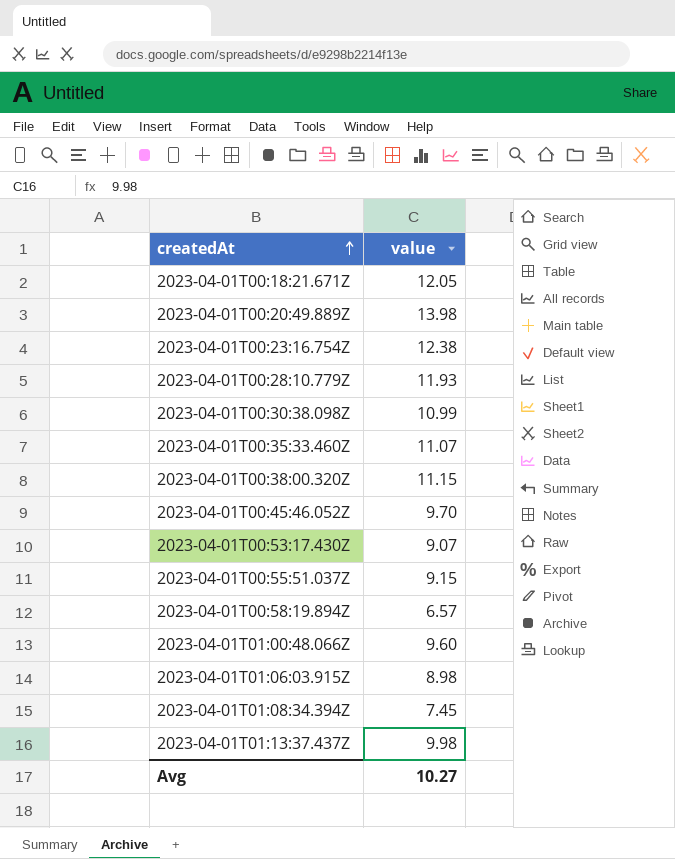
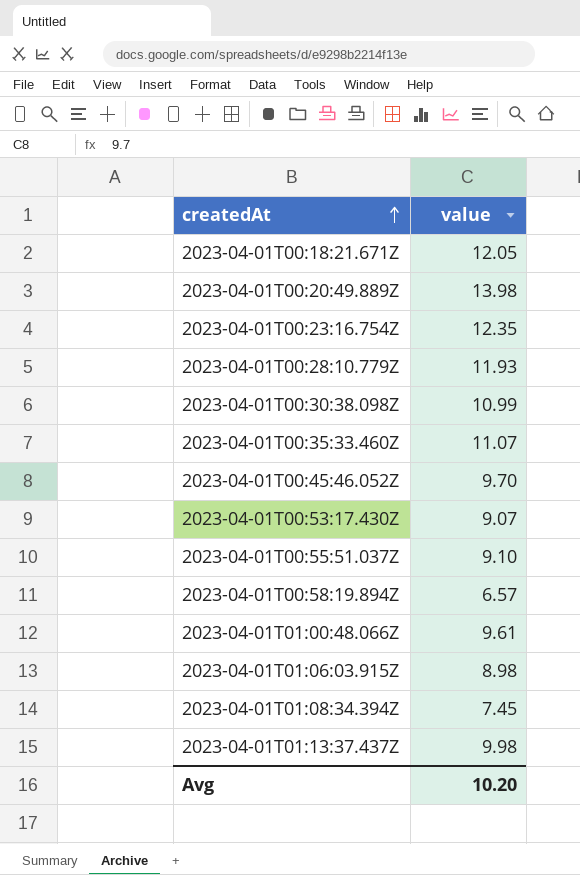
row 2023-04-01T00:38:00.320Z: 11.15 -> none
2023-04-01T00:23:16.754Z | value: 12.38 -> 12.35
2023-04-01T00:55:51.037Z | value: 9.15 -> 9.10
2023-04-01T01:00:48.066Z | value: 9.60 -> 9.61
Avg | value: 10.27 -> 10.20

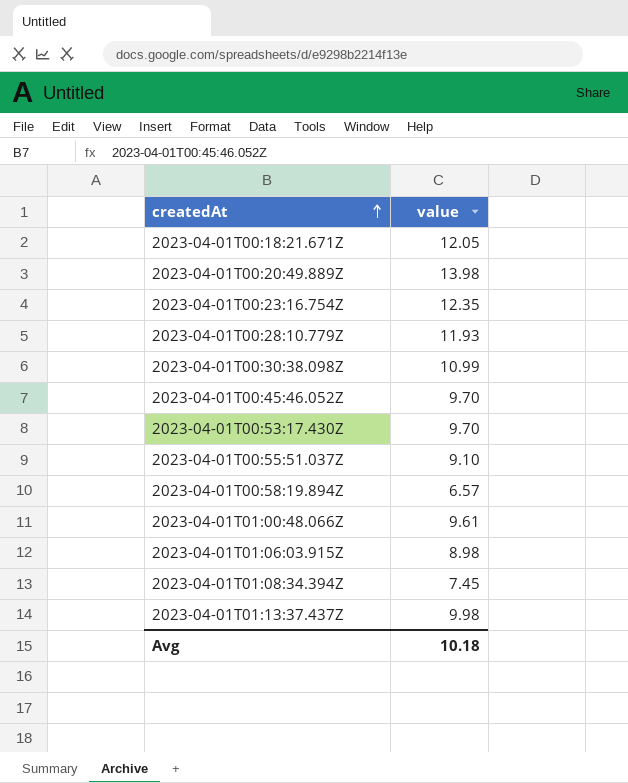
row 2023-04-01T00:35:33.460Z: 11.07 -> none
2023-04-01T00:53:17.430Z | value: 9.07 -> 9.70
Avg | value: 10.20 -> 10.18

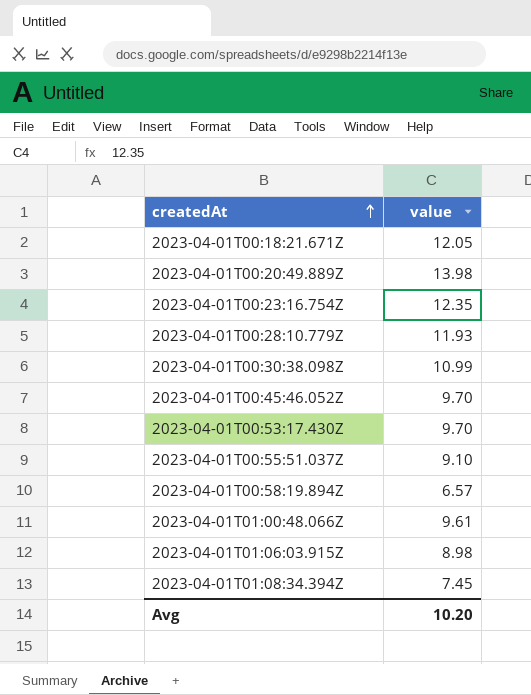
row 2023-04-01T01:13:37.437Z: 9.98 -> none
Avg | value: 10.18 -> 10.20

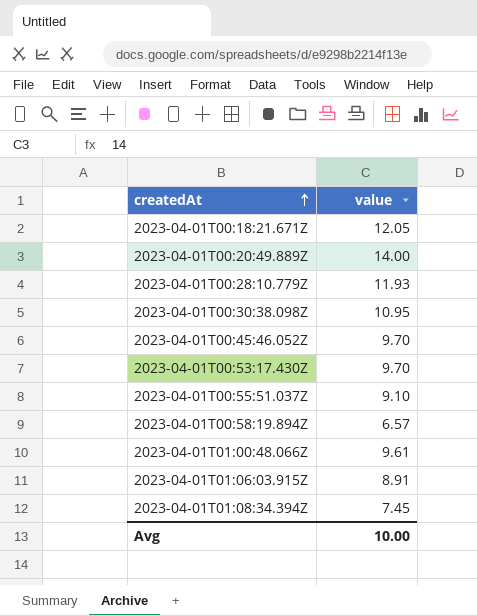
row 2023-04-01T00:23:16.754Z: 12.35 -> none
2023-04-01T00:20:49.889Z | value: 13.98 -> 14.00
2023-04-01T00:30:38.098Z | value: 10.99 -> 10.95
2023-04-01T01:06:03.915Z | value: 8.98 -> 8.91
Avg | value: 10.20 -> 10.00

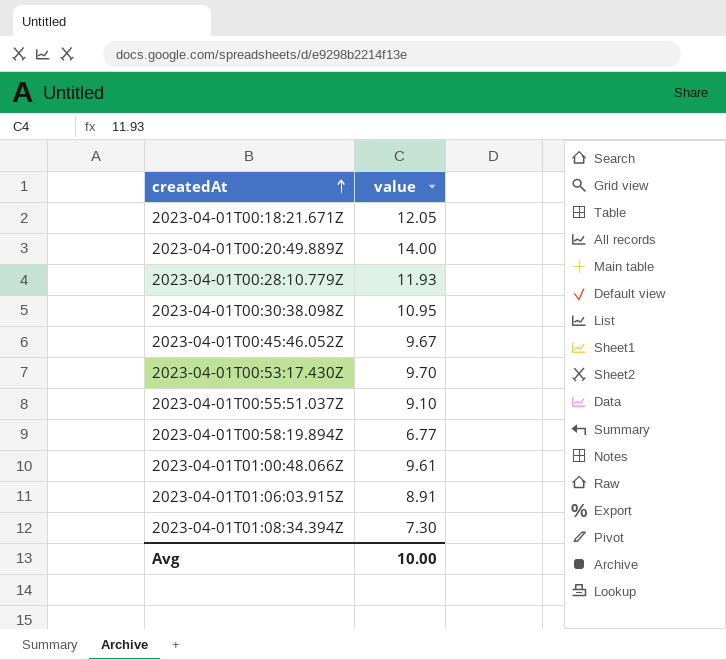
2023-04-01T00:45:46.052Z | value: 9.70 -> 9.67
2023-04-01T00:58:19.894Z | value: 6.57 -> 6.77
2023-04-01T01:08:34.394Z | value: 7.45 -> 7.30

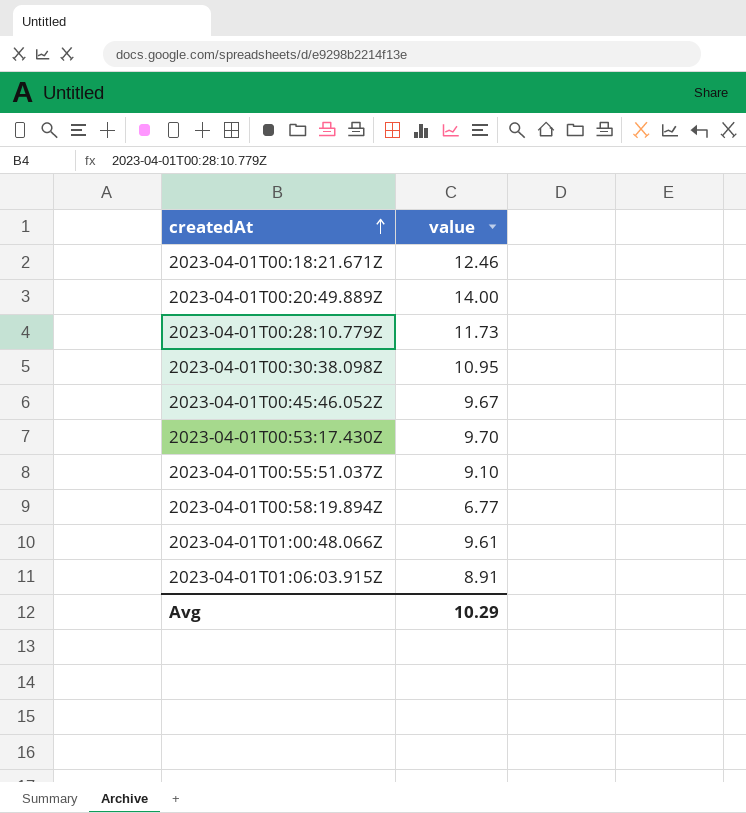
row 2023-04-01T01:08:34.394Z: 7.30 -> none
2023-04-01T00:18:21.671Z | value: 12.05 -> 12.46
2023-04-01T00:28:10.779Z | value: 11.93 -> 11.73
Avg | value: 10.00 -> 10.29

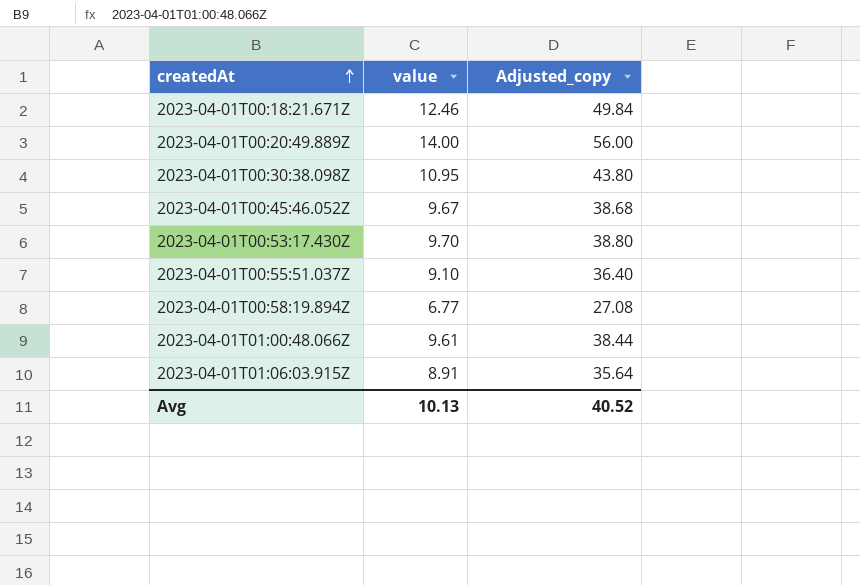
column Adjusted_copy | formula: none -> [value] * 4
row 2023-04-01T00:28:10.779Z: 11.73 -> none
Avg | value: 10.29 -> 10.13

